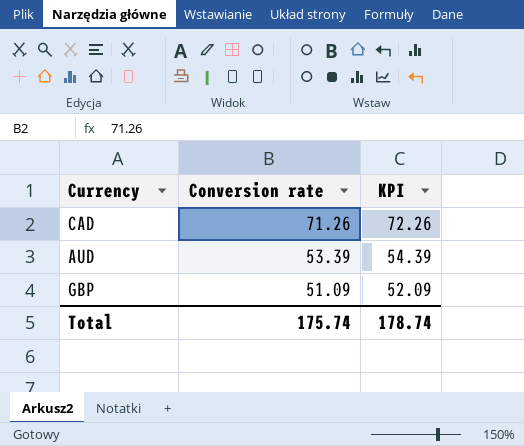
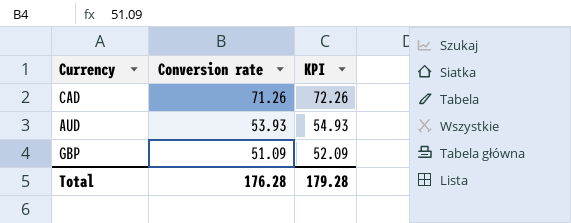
AUD | Conversion rate: 53.39 -> 53.93
AUD | KPI: 54.39 -> 54.93
Total | Conversion rate: 175.74 -> 176.28
Total | KPI: 178.74 -> 179.28

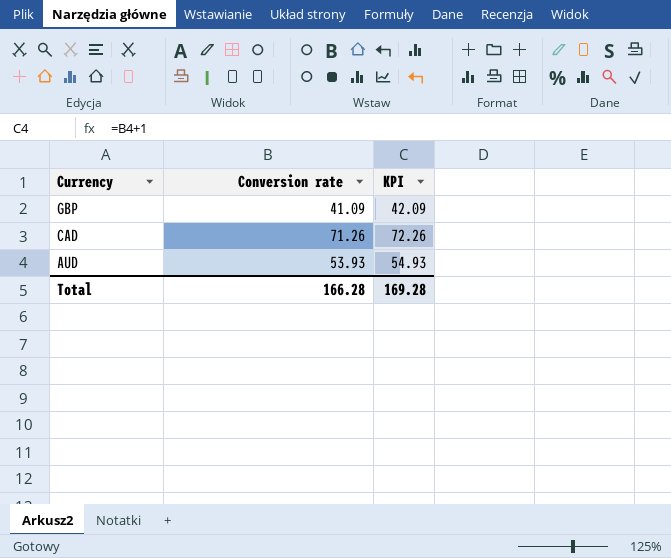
row order: Conversion rate descending -> Currency descending
GBP | Conversion rate: 51.09 -> 41.09
GBP | KPI: 52.09 -> 42.09
Total | Conversion rate: 176.28 -> 166.28
Total | KPI: 179.28 -> 169.28

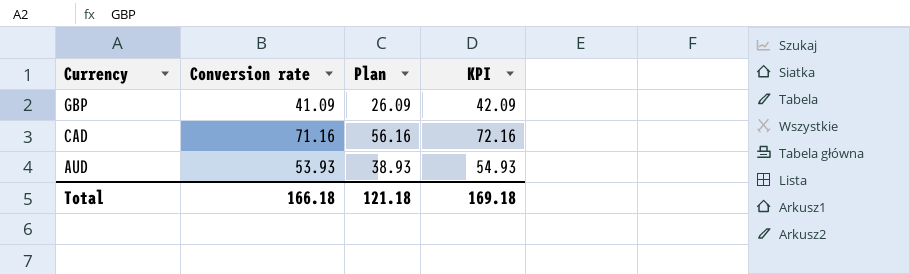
column Plan | formula: none -> [Conversion rate] - 15
CAD | Conversion rate: 71.26 -> 71.16
CAD | KPI: 72.26 -> 72.16
Total | Conversion rate: 166.28 -> 166.18
Total | KPI: 169.28 -> 169.18

